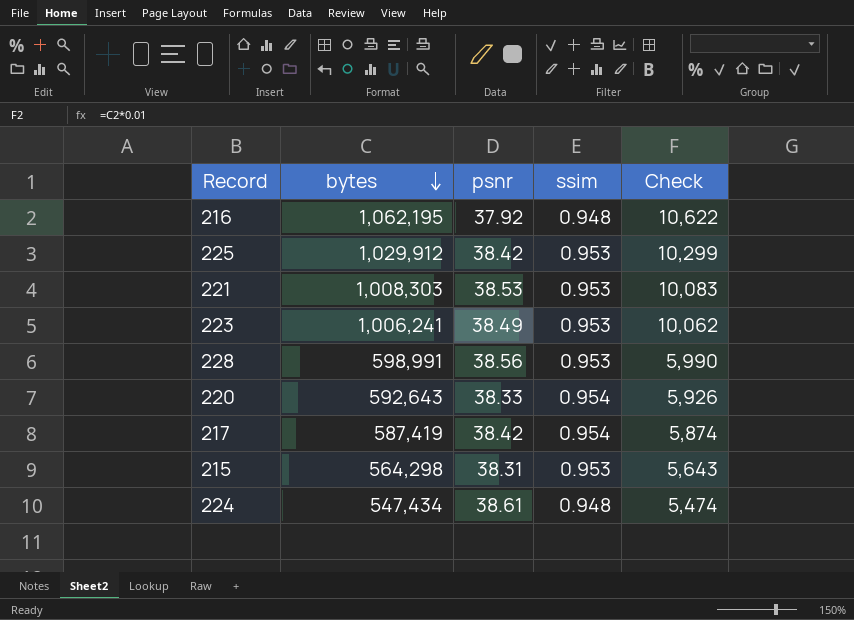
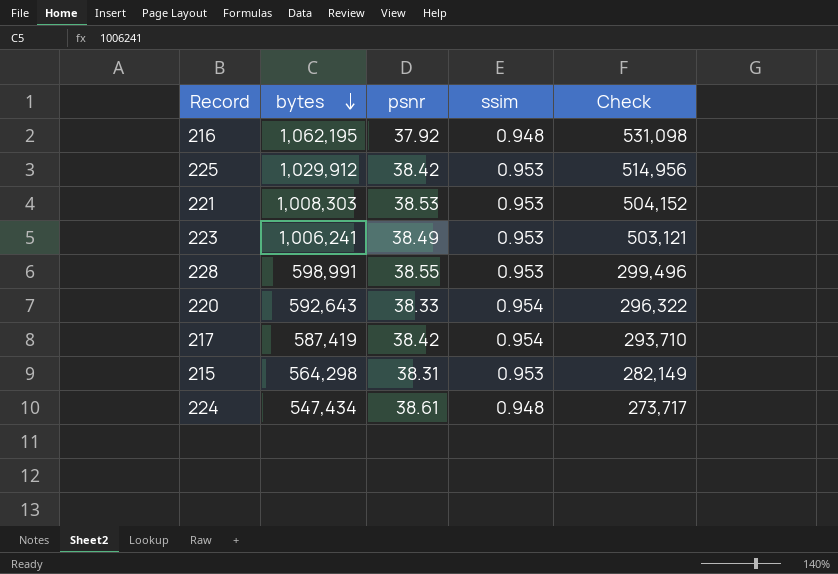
column Check | formula: [bytes] * 0.01 -> [bytes] * 0.5
228 | psnr: 38.56 -> 38.55

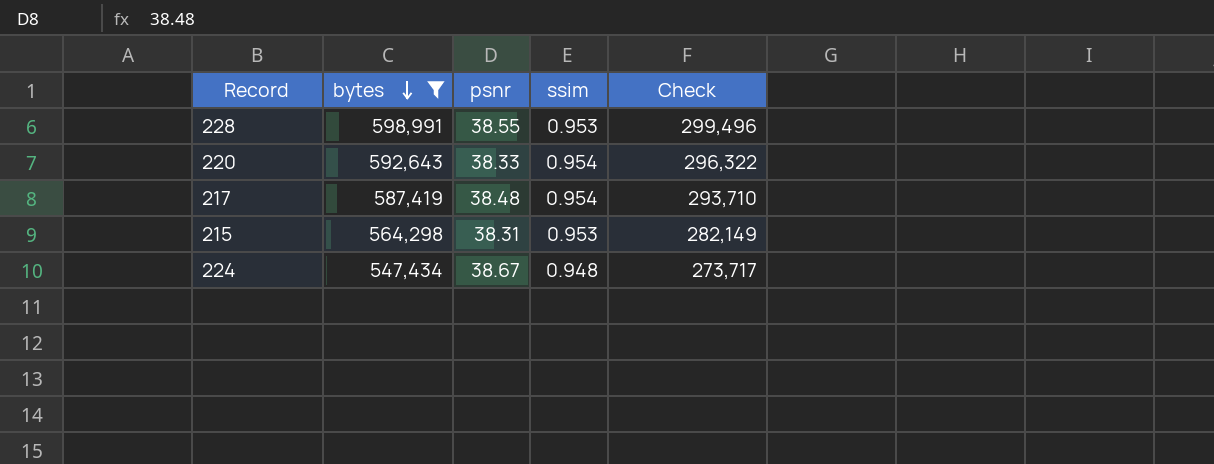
filter: none -> bytes <= 598,991
217 | psnr: 38.42 -> 38.48
224 | psnr: 38.61 -> 38.67

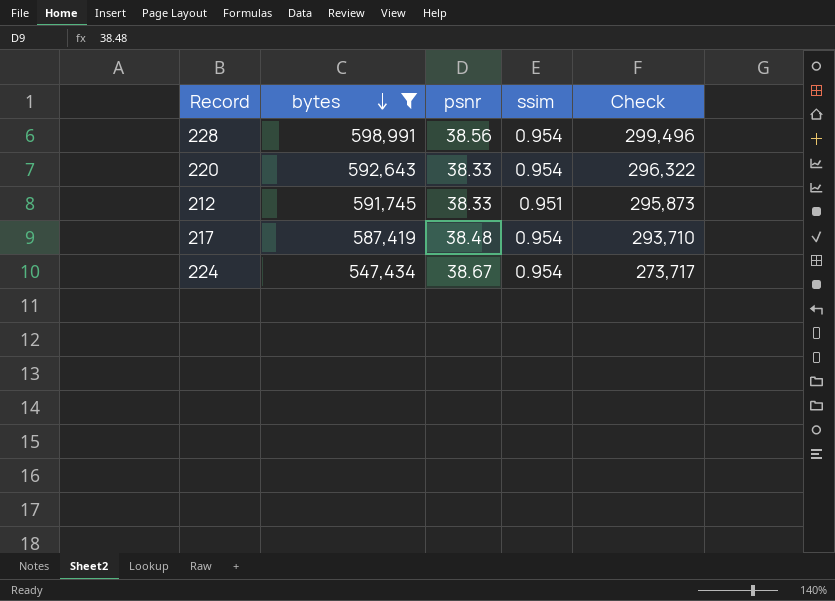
row 215: 564,298 | 38.31 | 0.953 | 282,149 -> none
228 | psnr: 38.55 -> 38.56
228 | ssim: 0.953 -> 0.954
row 212: none -> 591,745 | 38.33 | 0.951 | 295,873
224 | ssim: 0.948 -> 0.954

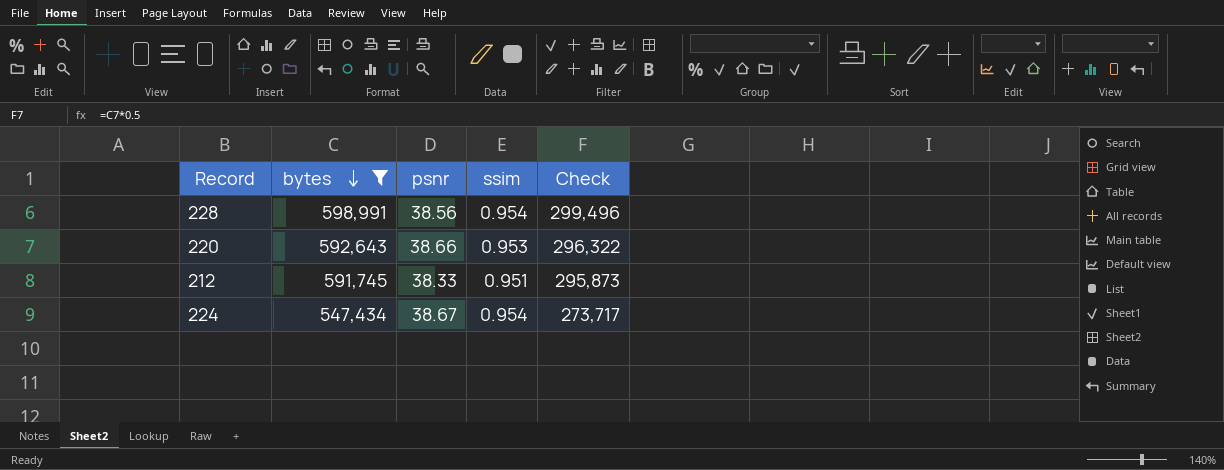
row 217: 587,419 | 38.48 | 0.954 | 293,710 -> none
220 | psnr: 38.33 -> 38.66
220 | ssim: 0.954 -> 0.953

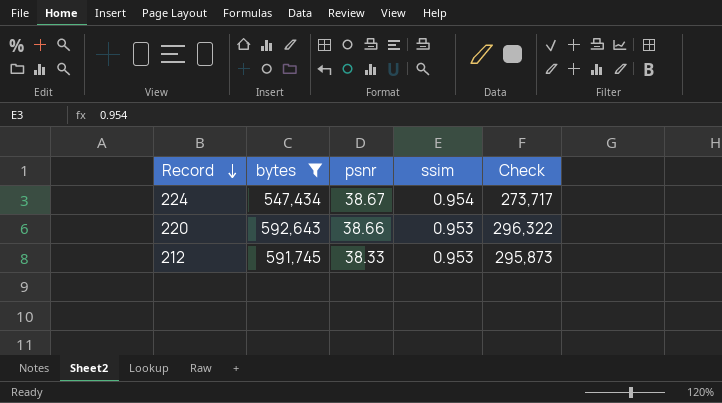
row order: bytes descending -> Record descending
row 228: 598,991 | 38.56 | 0.954 | 299,496 -> none
212 | ssim: 0.951 -> 0.953

